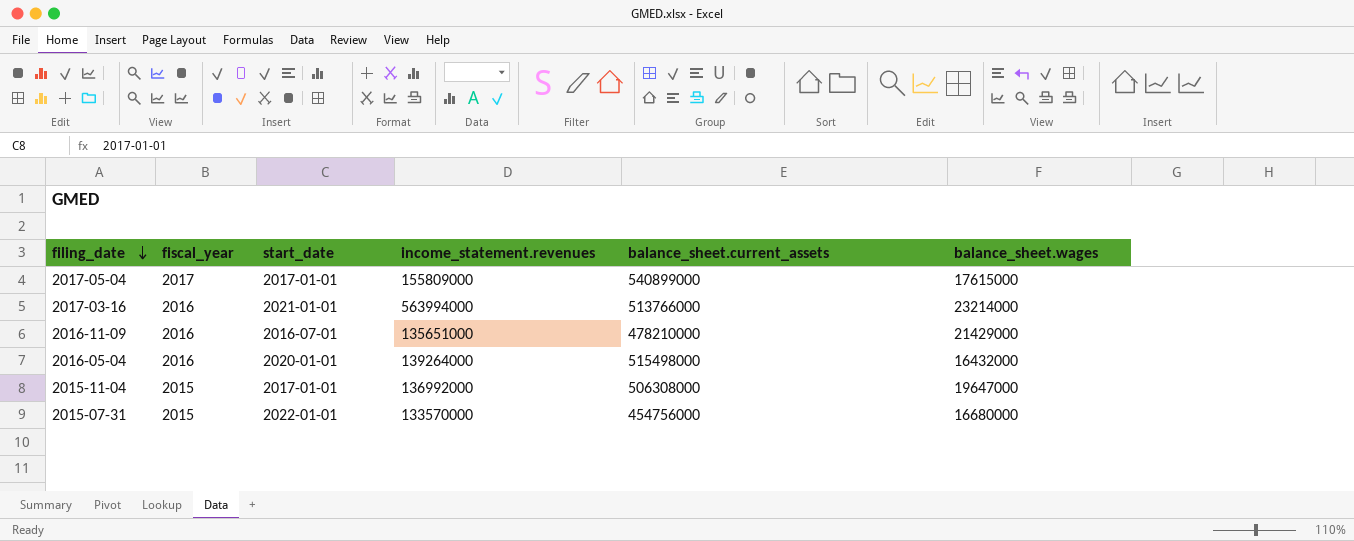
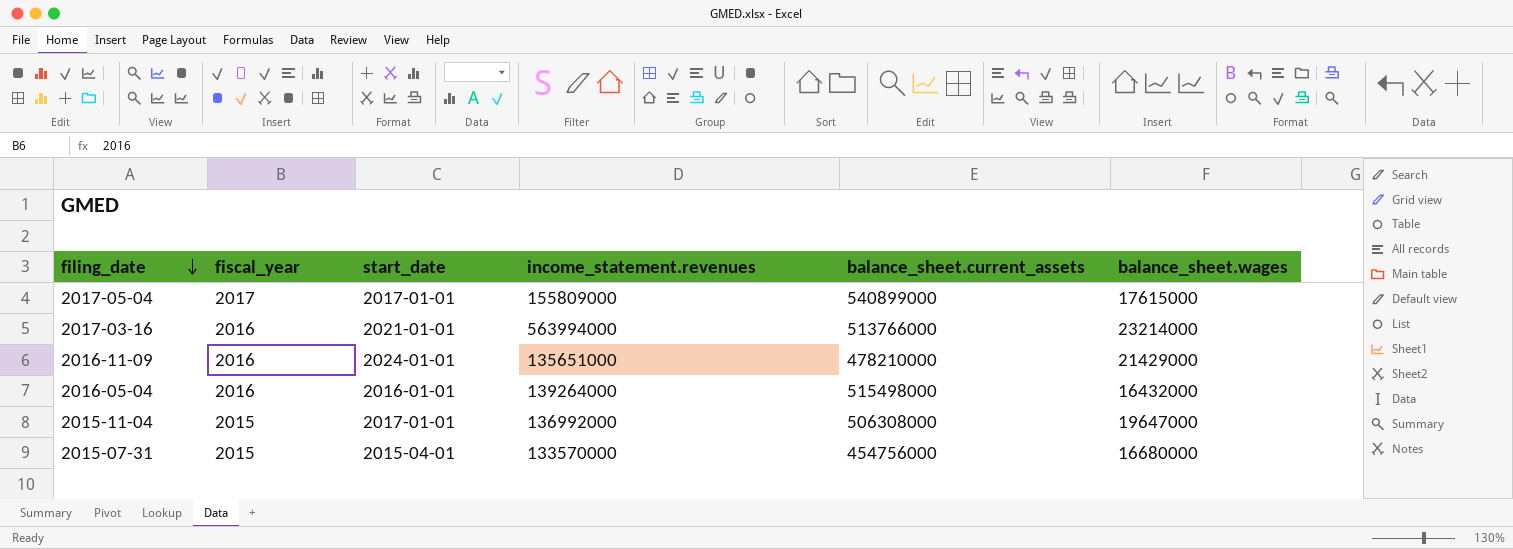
2016-11-09 | start_date: 2016-07-01 -> 2024-01-01
2016-05-04 | start_date: 2020-01-01 -> 2016-01-01
2015-07-31 | start_date: 2022-01-01 -> 2015-04-01

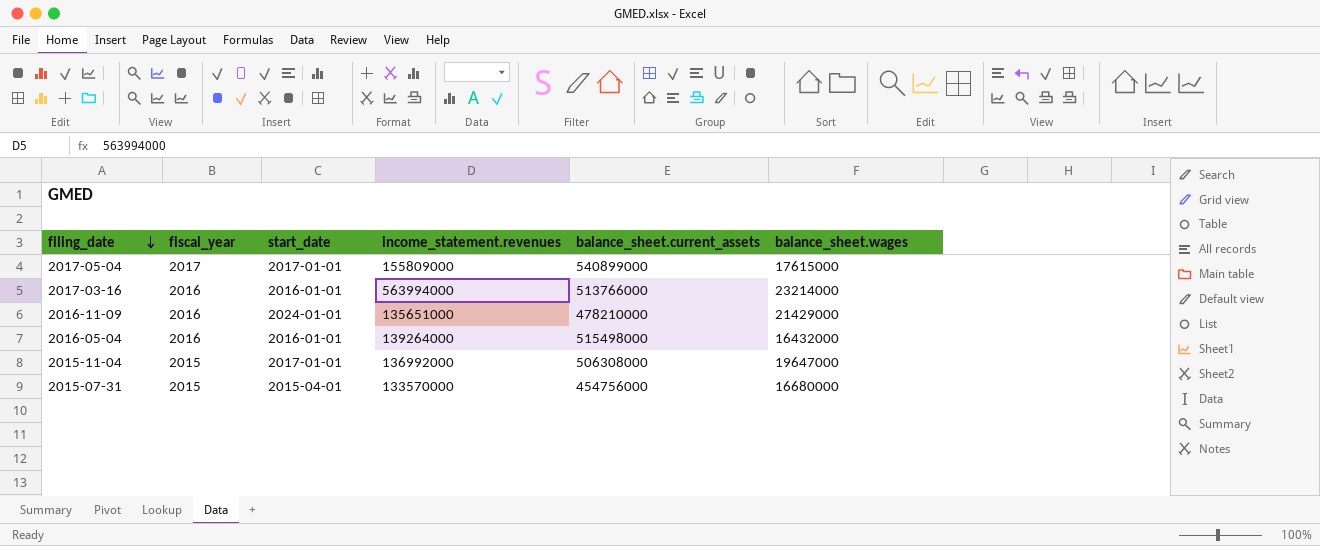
2017-03-16 | start_date: 2021-01-01 -> 2016-01-01

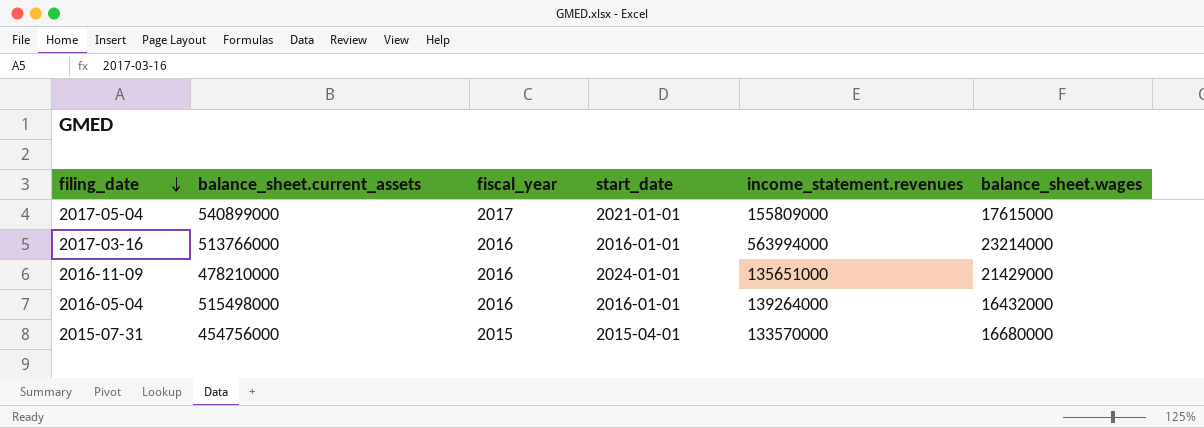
column balance_sheet.current_assets | position: 5 -> 2
row 2015-11-04: 2015 | 2017-01-01 | 136992000 | 506308000 | 19647000 -> none
2017-05-04 | start_date: 2017-01-01 -> 2021-01-01

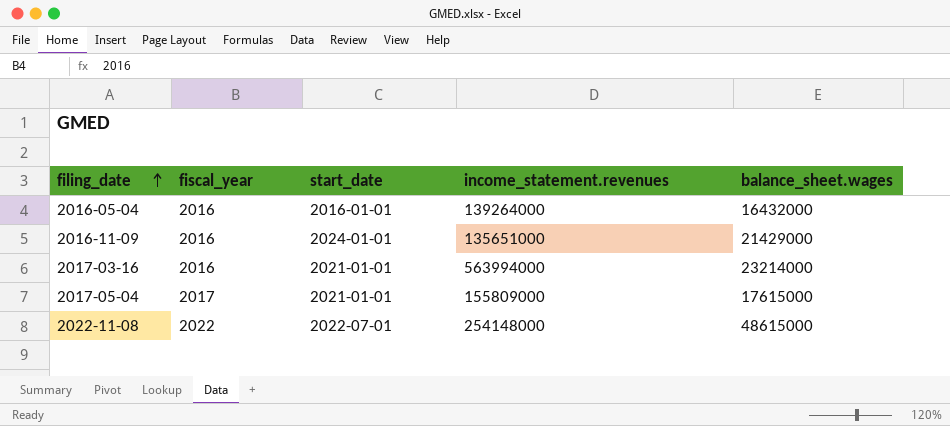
row order: filing_date descending -> filing_date ascending
column balance_sheet.current_assets | position: 2 -> none
row 2015-07-31: 454756000 | 2015 | 2015-04-01 | 133570000 | 16680000 -> none
2017-03-16 | start_date: 2016-01-01 -> 2021-01-01
row 2022-11-08: none -> 2022 | 2022-07-01 | 254148000 | 48615000

